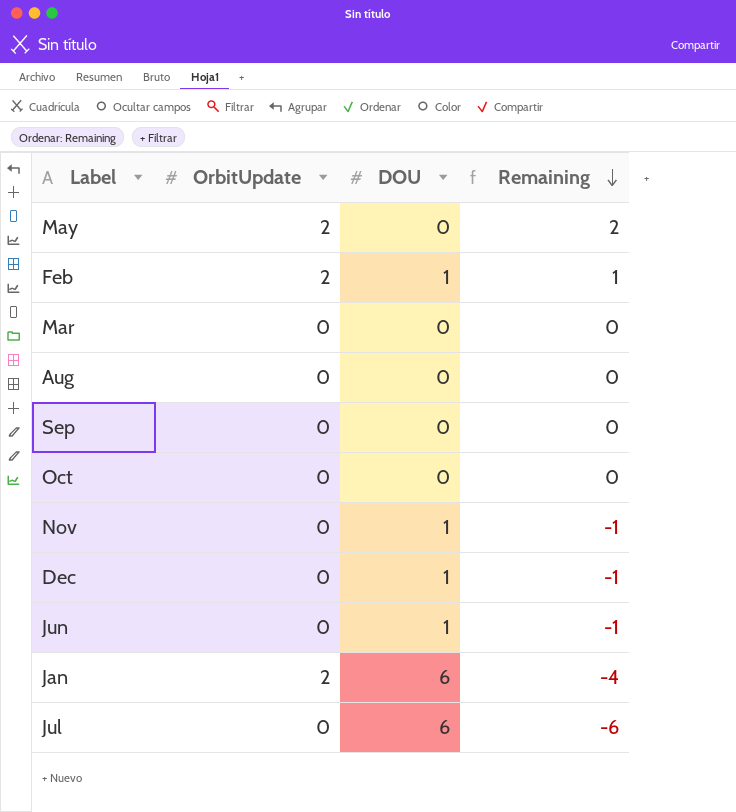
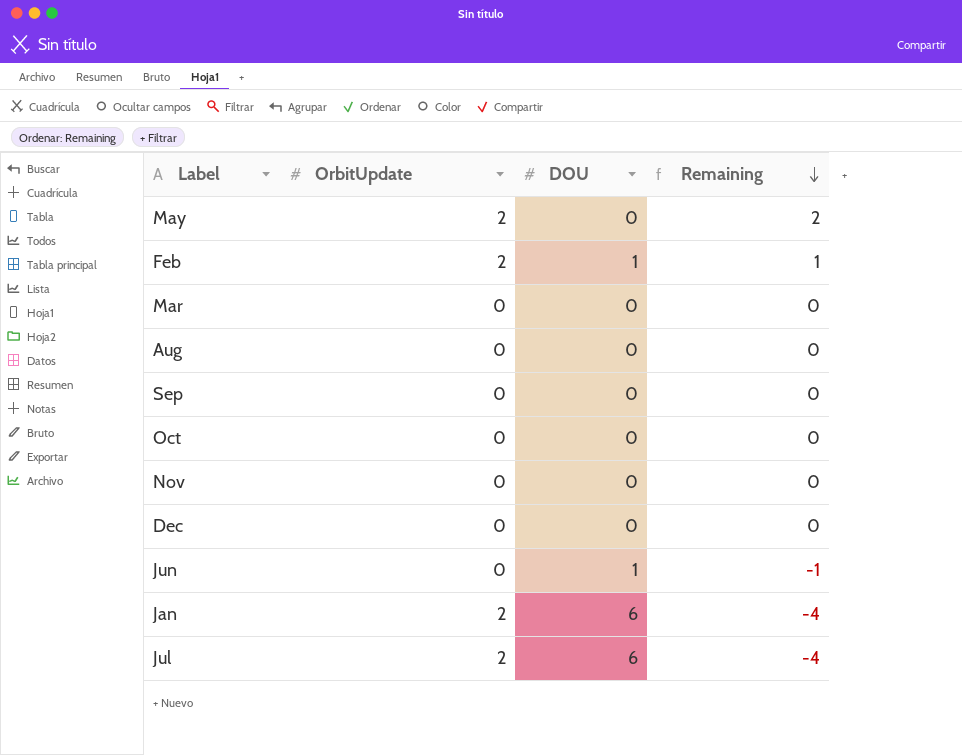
Nov | DOU: 1 -> 0
Nov | Remaining: -1 -> 0
Dec | DOU: 1 -> 0
Dec | Remaining: -1 -> 0
Jul | OrbitUpdate: 0 -> 2
Jul | Remaining: -6 -> -4

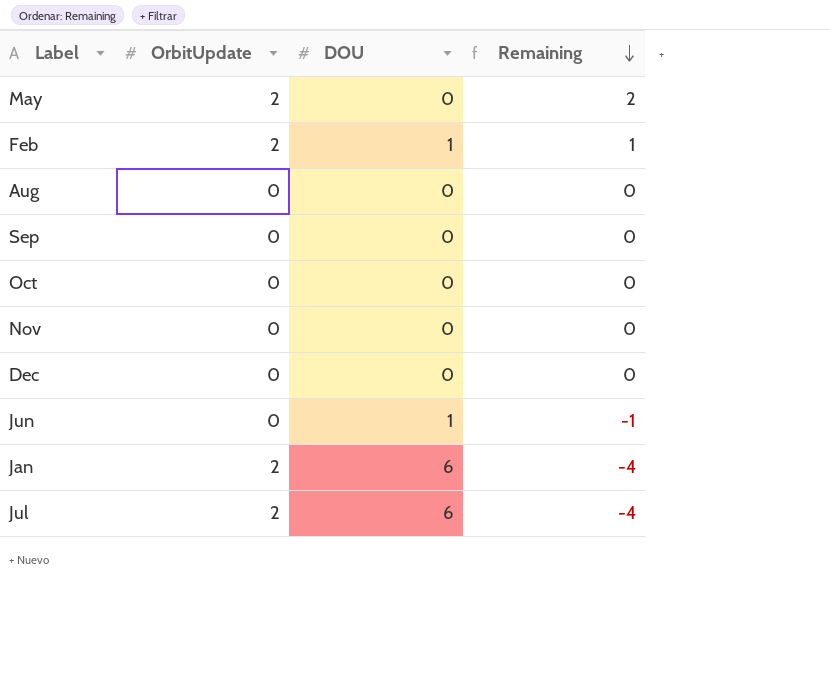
row Mar: 0 | 0 | 0 -> none

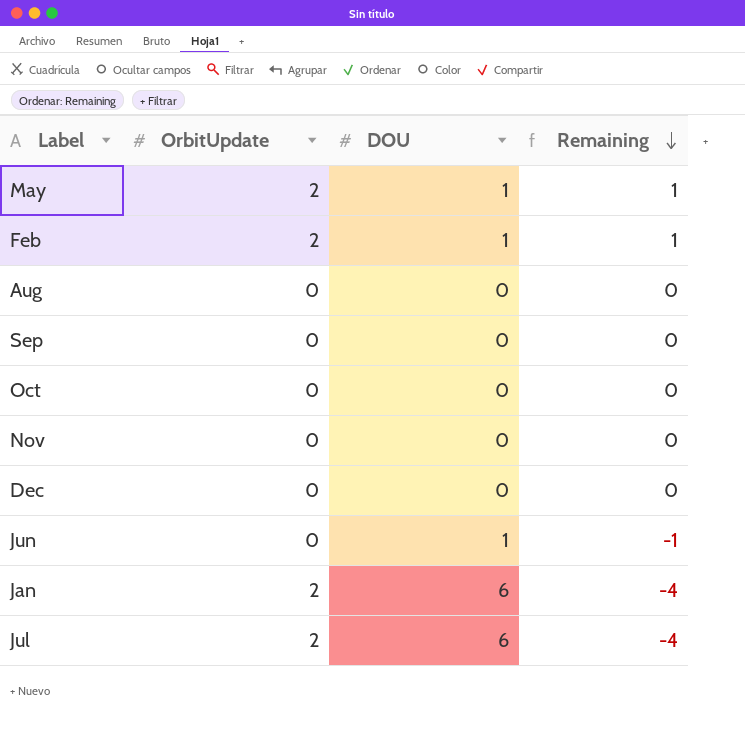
May | DOU: 0 -> 1
May | Remaining: 2 -> 1

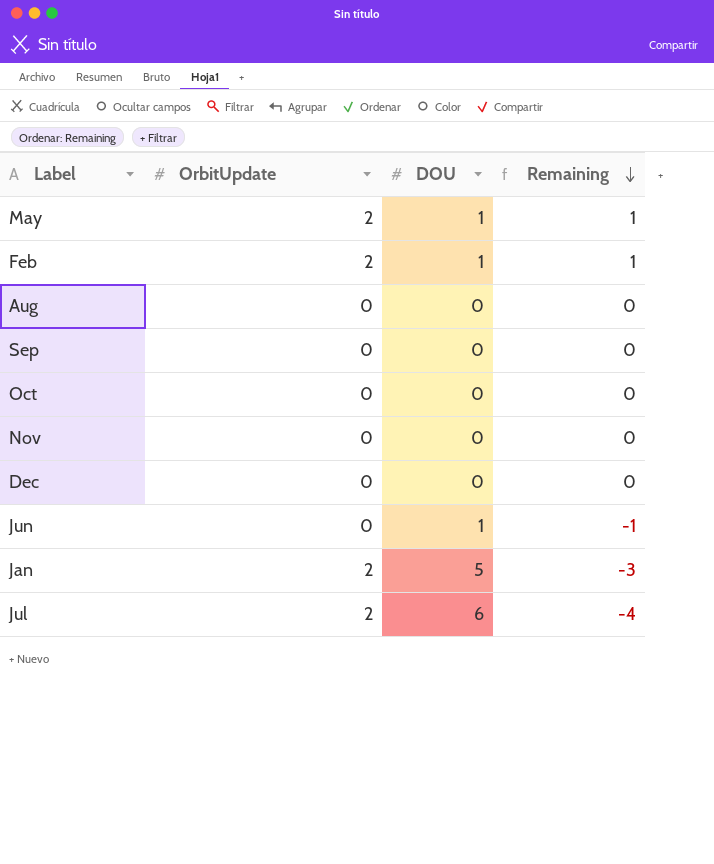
Jan | DOU: 6 -> 5
Jan | Remaining: -4 -> -3

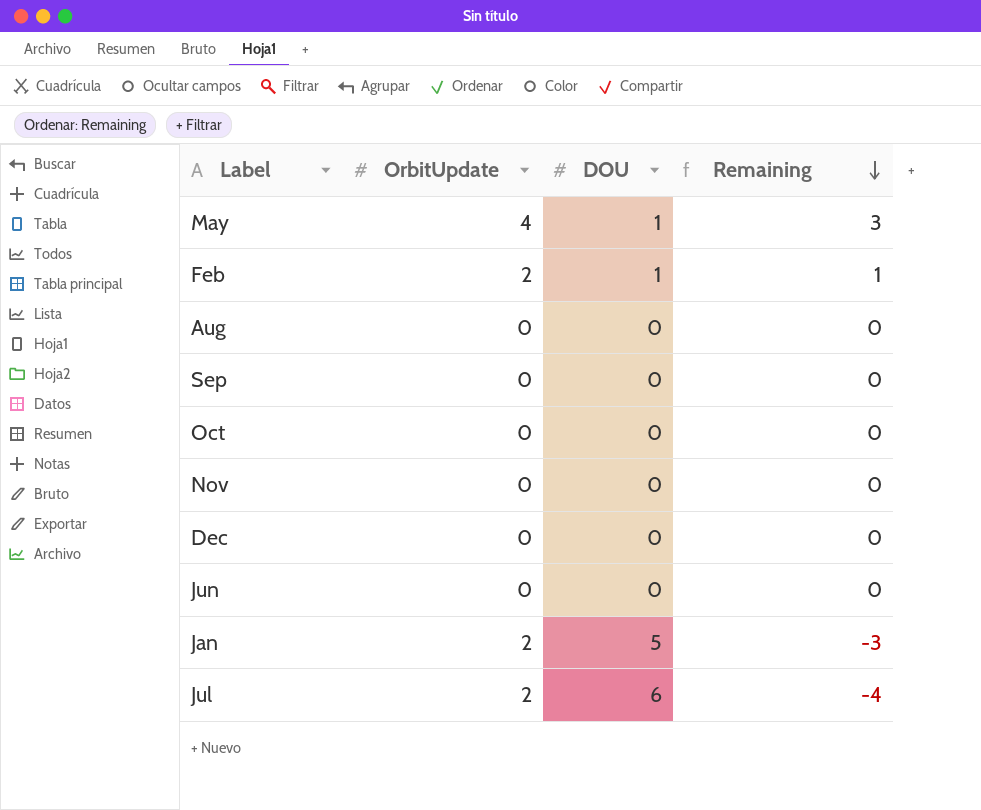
May | OrbitUpdate: 2 -> 4
May | Remaining: 1 -> 3
Jun | DOU: 1 -> 0
Jun | Remaining: -1 -> 0

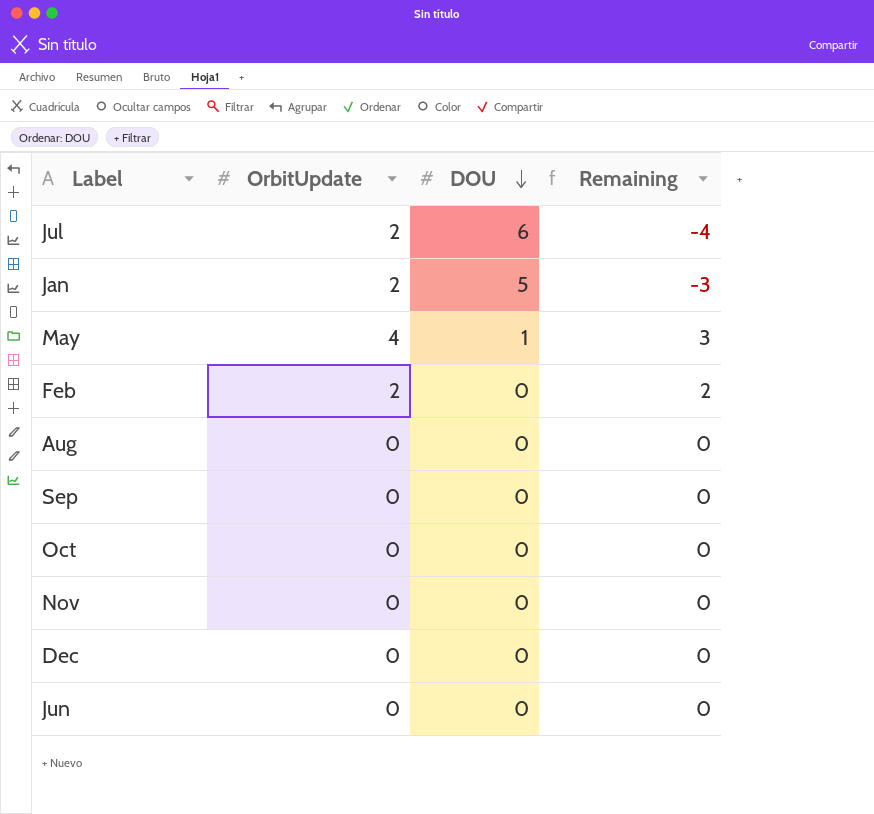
row order: Remaining descending -> DOU descending
Feb | DOU: 1 -> 0
Feb | Remaining: 1 -> 2

